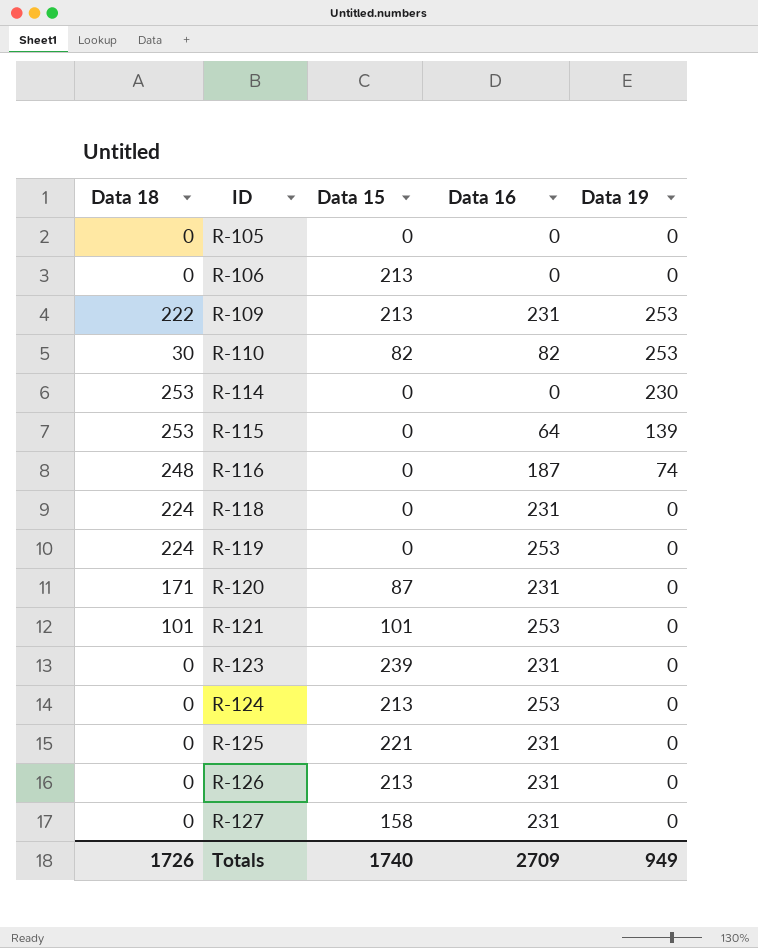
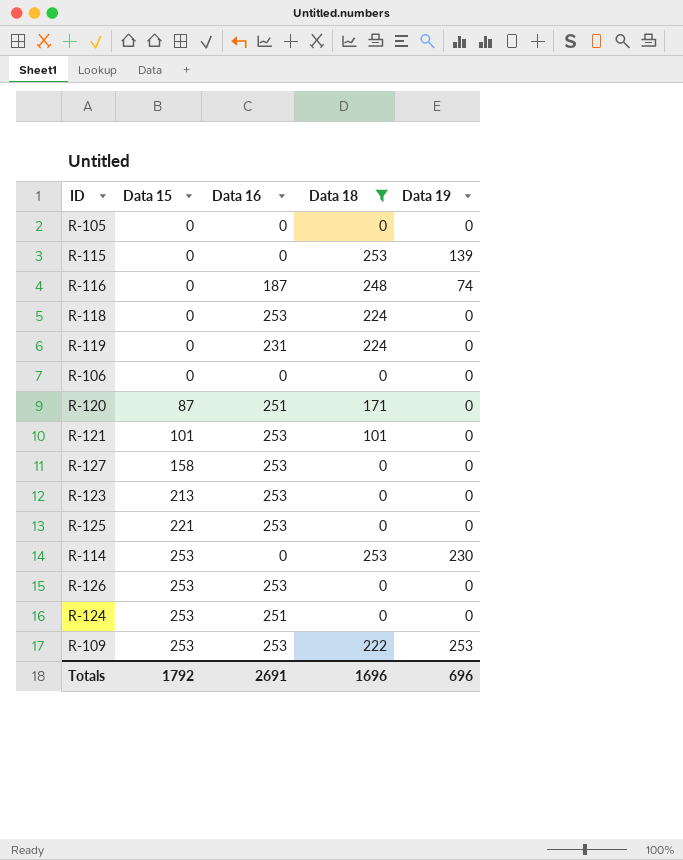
filter: none -> Data 18 != 30
row order: ID ascending -> Data 15 ascending
column Data 18 | position: 1 -> 4
R-115 | Data 16: 64 -> 0
R-118 | Data 16: 231 -> 253
R-119 | Data 16: 253 -> 231
R-106 | Data 15: 213 -> 0
R-120 | Data 16: 231 -> 251
R-127 | Data 16: 231 -> 253
R-123 | Data 15: 239 -> 213
R-123 | Data 16: 231 -> 253
R-125 | Data 16: 231 -> 253
R-114 | Data 15: 0 -> 253
R-126 | Data 15: 213 -> 253
R-126 | Data 16: 231 -> 253
R-124 | Data 15: 213 -> 253
R-124 | Data 16: 253 -> 251
R-109 | Data 15: 213 -> 253
R-109 | Data 16: 231 -> 253
Totals | Data 15: 1740 -> 1792
Totals | Data 16: 2709 -> 2691
Totals | Data 18: 1726 -> 1696
Totals | Data 19: 949 -> 696

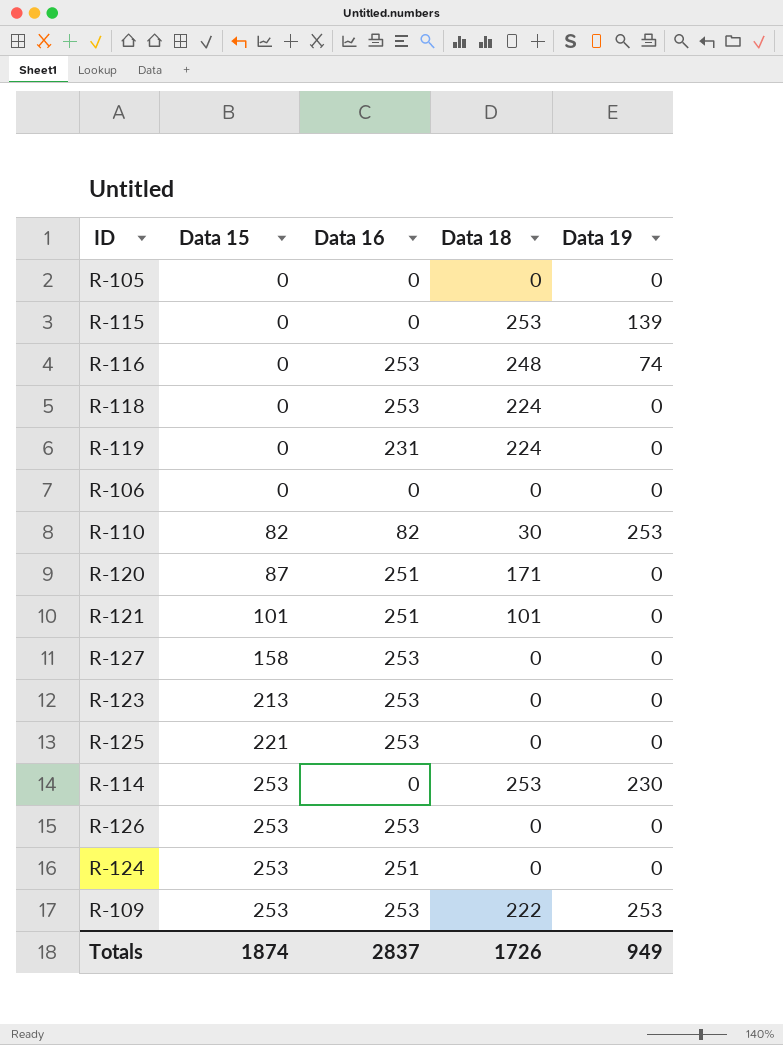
filter: Data 18 != 30 -> none
R-116 | Data 16: 187 -> 253
R-121 | Data 16: 253 -> 251
Totals | Data 15: 1792 -> 1874
Totals | Data 16: 2691 -> 2837
Totals | Data 18: 1696 -> 1726
Totals | Data 19: 696 -> 949

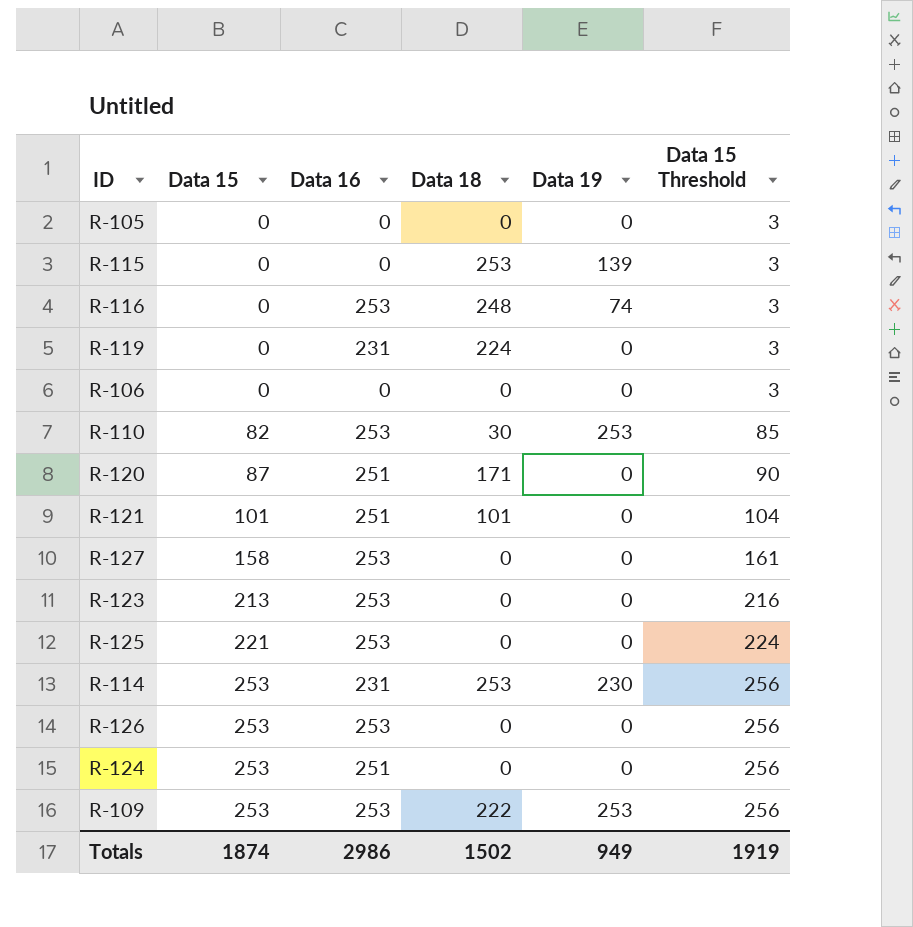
column Data 15 Threshold | formula: none -> [Data 15] + 3
row R-118: 0 | 253 | 224 | 0 -> none
R-110 | Data 16: 82 -> 253
R-114 | Data 16: 0 -> 231
Totals | Data 16: 2837 -> 2986
Totals | Data 18: 1726 -> 1502

